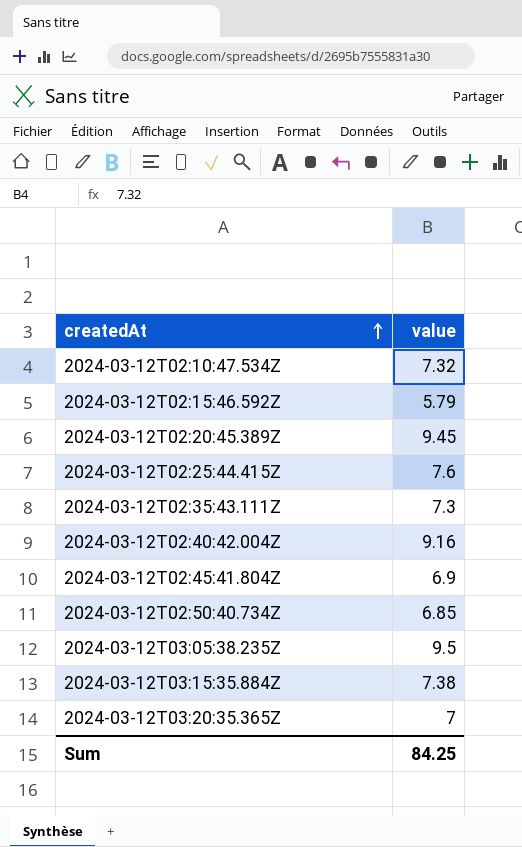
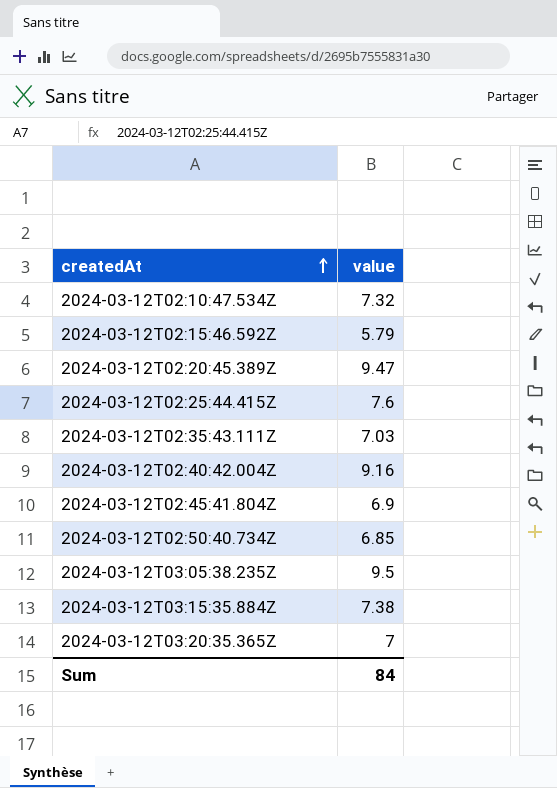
2024-03-12T02:20:45.389Z | value: 9.45 -> 9.47
2024-03-12T02:35:43.111Z | value: 7.3 -> 7.03
Sum | value: 84.25 -> 84

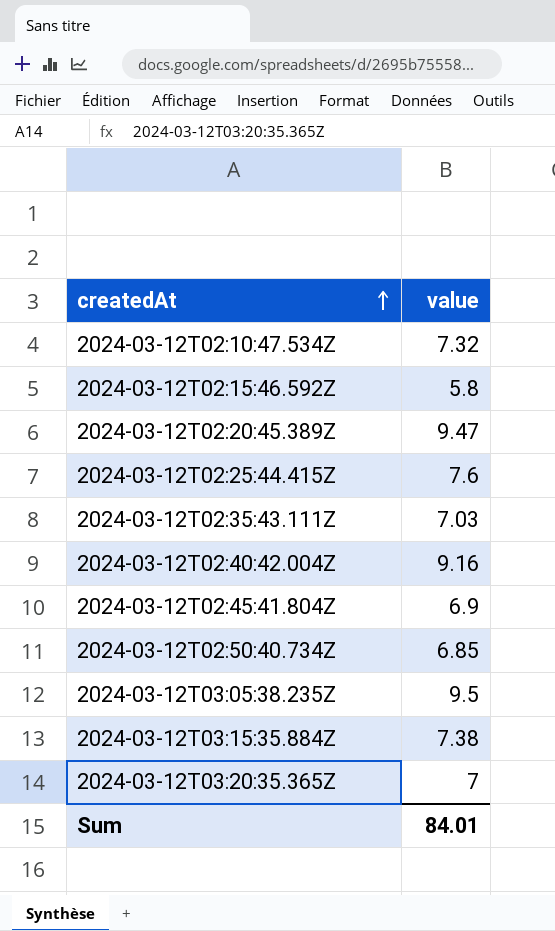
2024-03-12T02:15:46.592Z | value: 5.79 -> 5.8
Sum | value: 84 -> 84.01

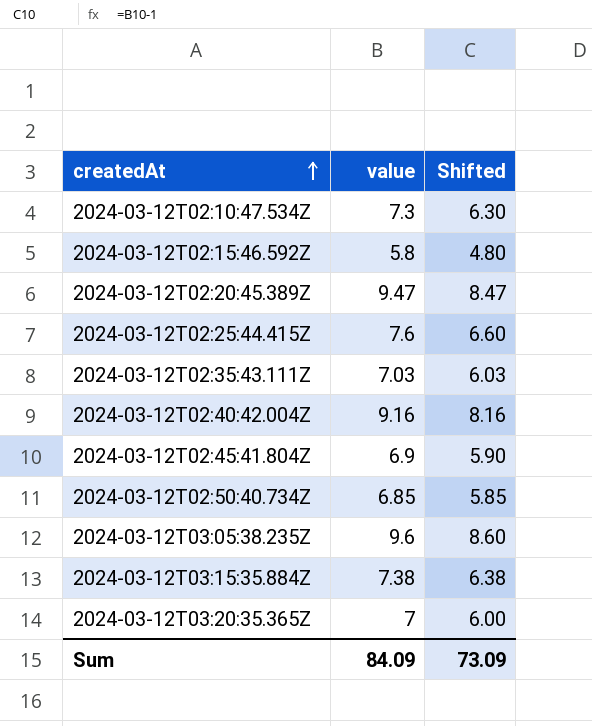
column Shifted | formula: none -> [value] - 1
2024-03-12T02:10:47.534Z | value: 7.32 -> 7.3
2024-03-12T03:05:38.235Z | value: 9.5 -> 9.6
Sum | value: 84.01 -> 84.09

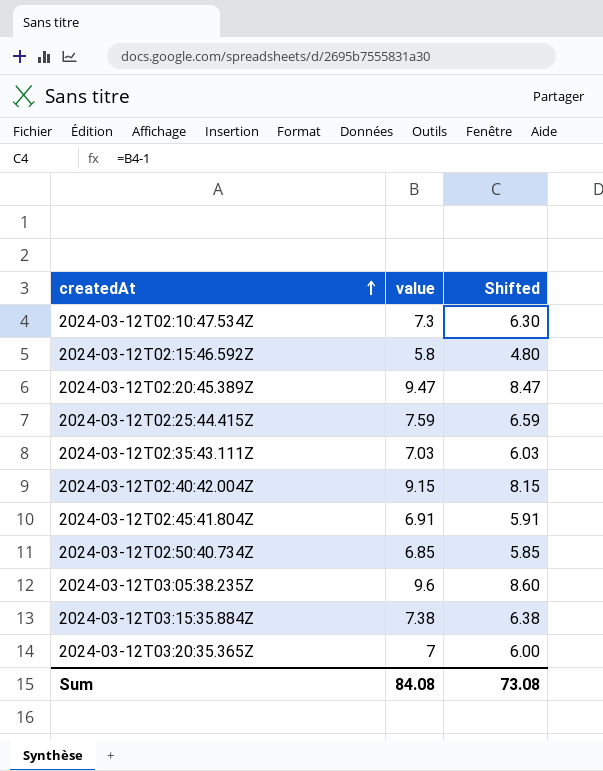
2024-03-12T02:25:44.415Z | value: 7.6 -> 7.59
2024-03-12T02:25:44.415Z | Shifted: 6.60 -> 6.59
2024-03-12T02:40:42.004Z | value: 9.16 -> 9.15
2024-03-12T02:40:42.004Z | Shifted: 8.16 -> 8.15
2024-03-12T02:45:41.804Z | value: 6.9 -> 6.91
2024-03-12T02:45:41.804Z | Shifted: 5.90 -> 5.91
Sum | value: 84.09 -> 84.08
Sum | Shifted: 73.09 -> 73.08

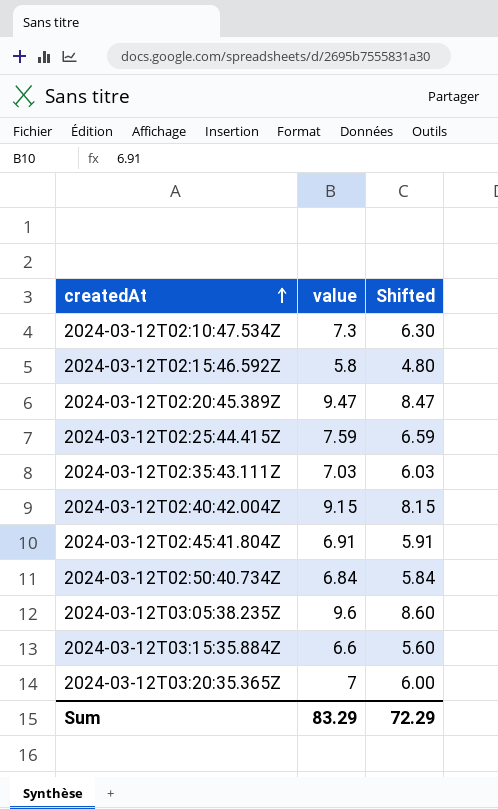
2024-03-12T02:50:40.734Z | value: 6.85 -> 6.84
2024-03-12T02:50:40.734Z | Shifted: 5.85 -> 5.84
2024-03-12T03:15:35.884Z | value: 7.38 -> 6.6
2024-03-12T03:15:35.884Z | Shifted: 6.38 -> 5.60
Sum | value: 84.08 -> 83.29
Sum | Shifted: 73.08 -> 72.29

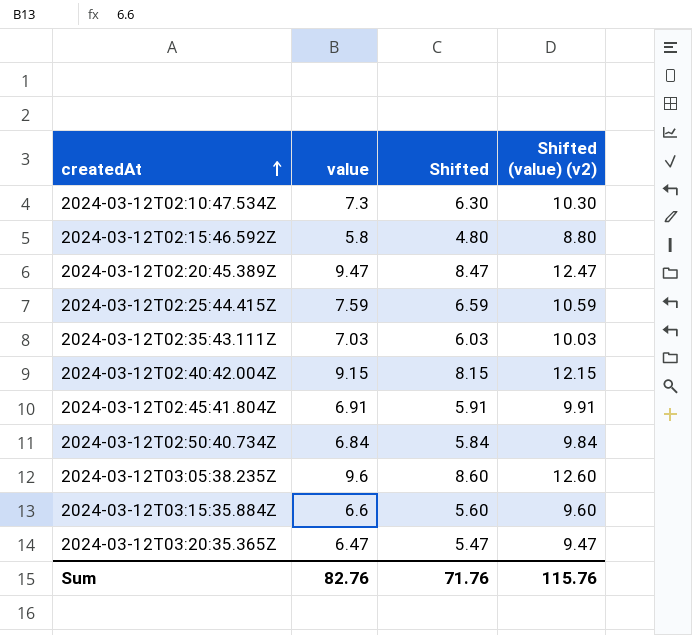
column Shifted (value) (v2) | formula: none -> [value] + 3
2024-03-12T03:20:35.365Z | value: 7 -> 6.47
2024-03-12T03:20:35.365Z | Shifted: 6.00 -> 5.47
Sum | value: 83.29 -> 82.76
Sum | Shifted: 72.29 -> 71.76

